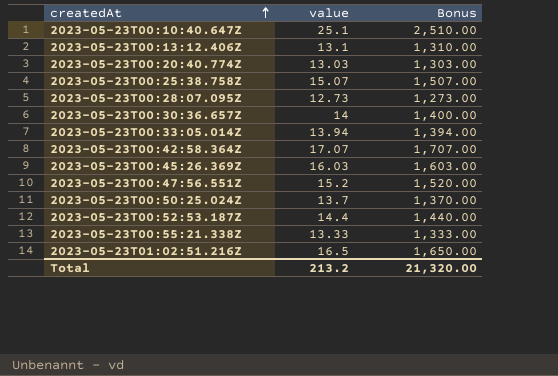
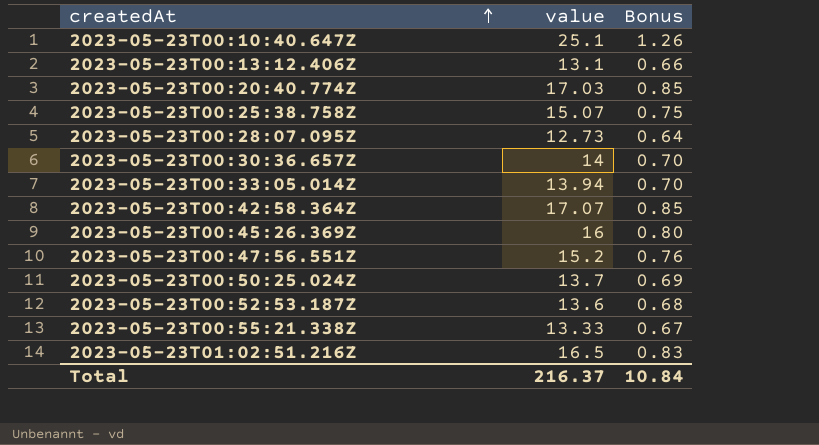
column Bonus | formula: [value] * 100 -> [value] * 0.05
2023-05-23T00:20:40.774Z | value: 13.03 -> 17.03
2023-05-23T00:45:26.369Z | value: 16.03 -> 16
2023-05-23T00:52:53.187Z | value: 14.4 -> 13.6
Total | value: 213.2 -> 216.37
Total | Bonus: 21,320.00 -> 10.84

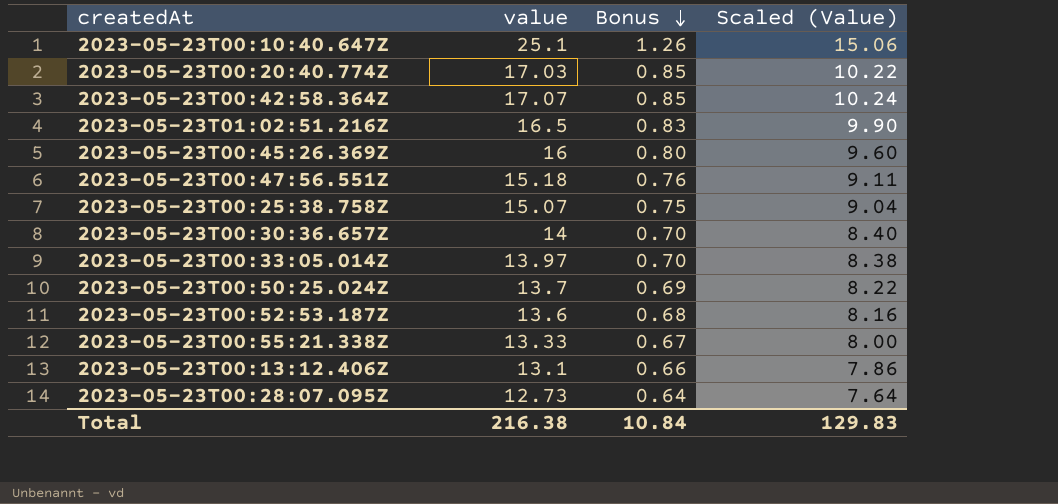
row order: createdAt ascending -> Bonus descending
column Scaled (Value) | formula: none -> [value] * 0.6
2023-05-23T00:47:56.551Z | value: 15.2 -> 15.18
2023-05-23T00:33:05.014Z | value: 13.94 -> 13.97
Total | value: 216.37 -> 216.38

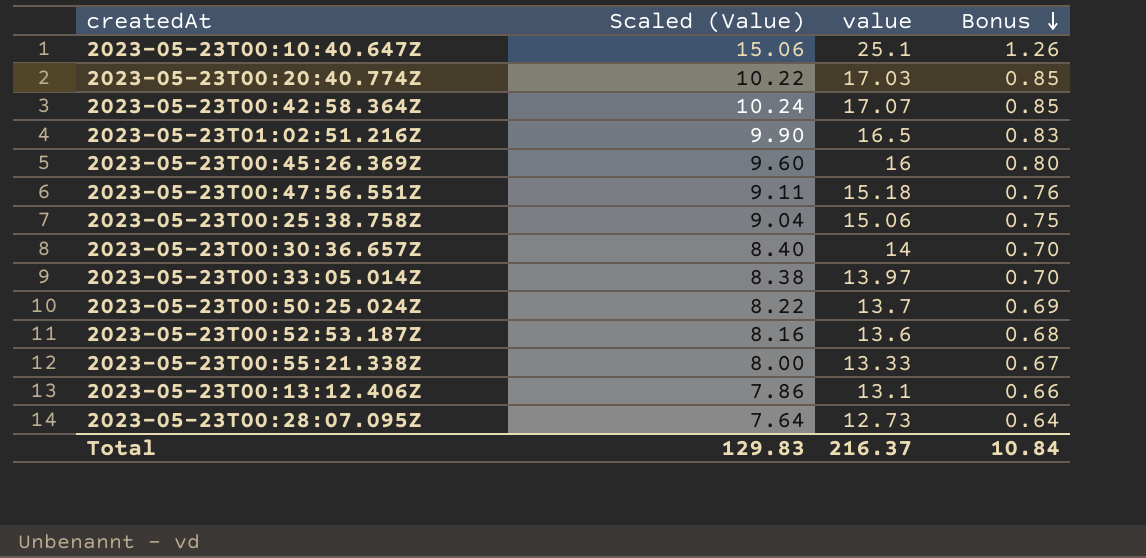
column Scaled (Value) | position: 4 -> 2
2023-05-23T00:25:38.758Z | value: 15.07 -> 15.06
Total | value: 216.38 -> 216.37

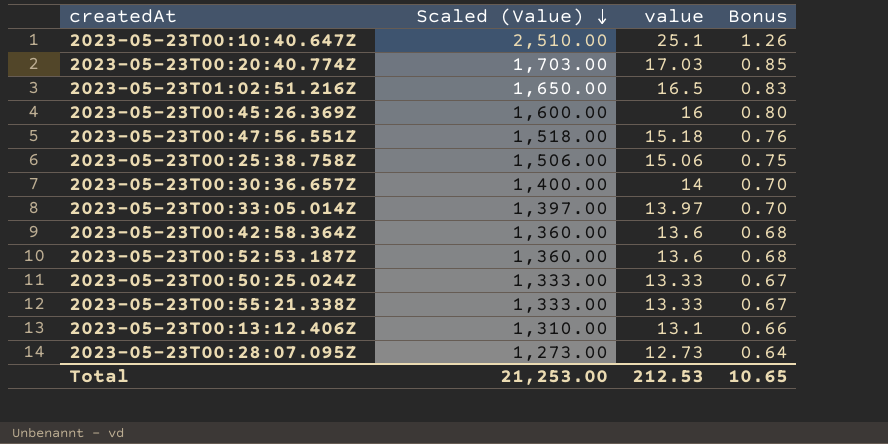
row order: Bonus descending -> Scaled (Value) descending
column Scaled (Value) | formula: [value] * 0.6 -> [value] * 100
2023-05-23T00:42:58.364Z | value: 17.07 -> 13.6
2023-05-23T00:42:58.364Z | Bonus: 0.85 -> 0.68
2023-05-23T00:50:25.024Z | value: 13.7 -> 13.33
2023-05-23T00:50:25.024Z | Bonus: 0.69 -> 0.67
Total | Scaled (Value): 129.83 -> 21,253.00
Total | value: 216.37 -> 212.53
Total | Bonus: 10.84 -> 10.65

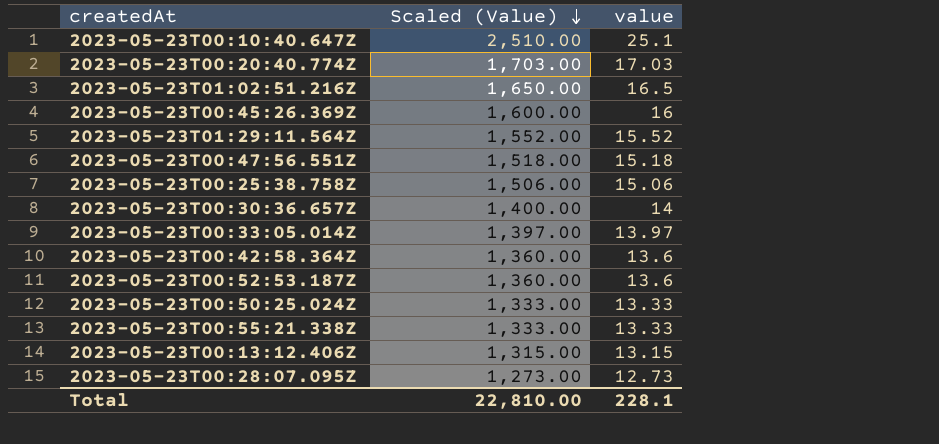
column Bonus | formula: [value] * 0.05 -> none
row 2023-05-23T01:29:11.564Z: none -> 1,552.00 | 15.52
2023-05-23T00:13:12.406Z | Scaled (Value): 1,310.00 -> 1,315.00
2023-05-23T00:13:12.406Z | value: 13.1 -> 13.15
Total | Scaled (Value): 21,253.00 -> 22,810.00
Total | value: 212.53 -> 228.1

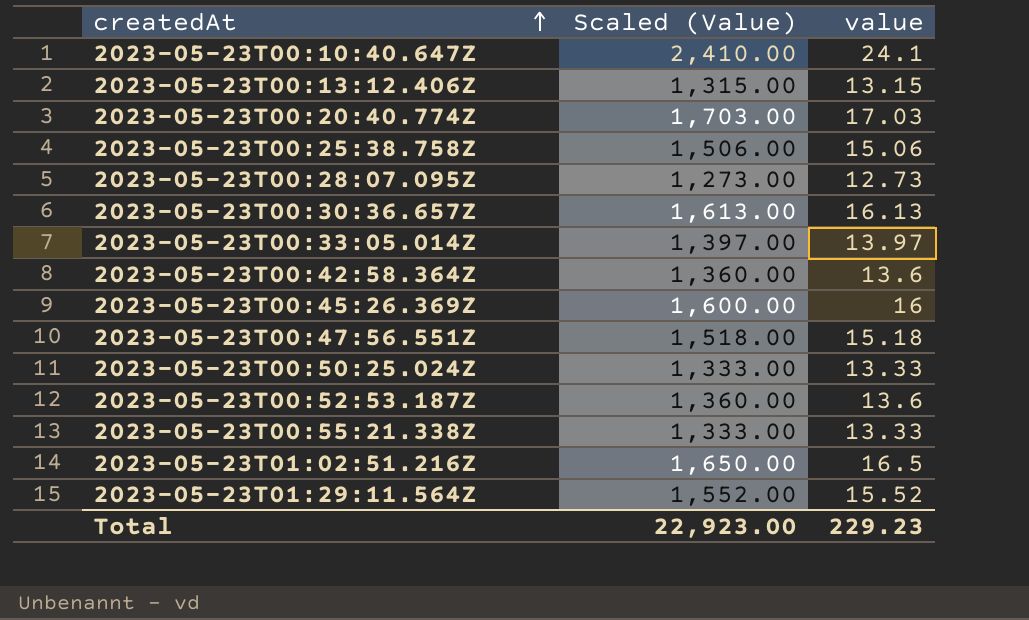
row order: Scaled (Value) descending -> createdAt ascending
2023-05-23T00:10:40.647Z | Scaled (Value): 2,510.00 -> 2,410.00
2023-05-23T00:10:40.647Z | value: 25.1 -> 24.1
2023-05-23T00:30:36.657Z | Scaled (Value): 1,400.00 -> 1,613.00
2023-05-23T00:30:36.657Z | value: 14 -> 16.13
Total | Scaled (Value): 22,810.00 -> 22,923.00
Total | value: 228.1 -> 229.23

